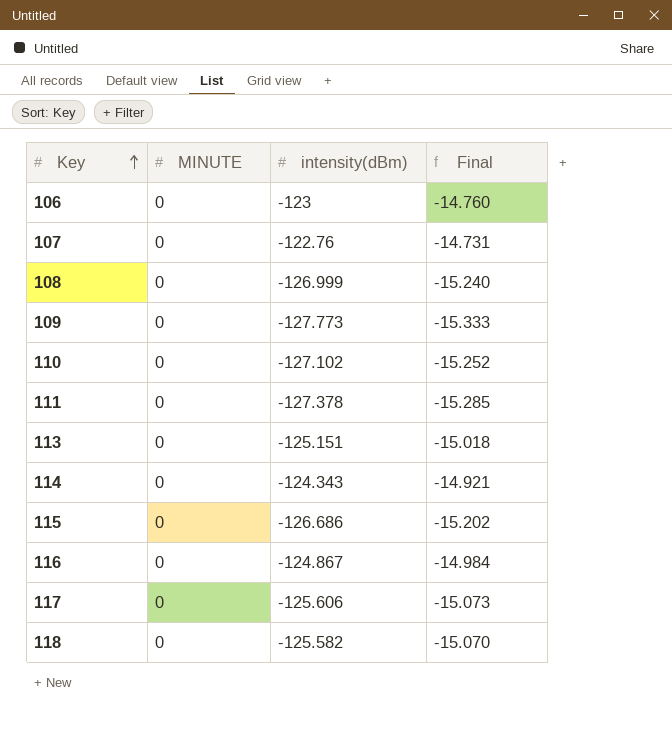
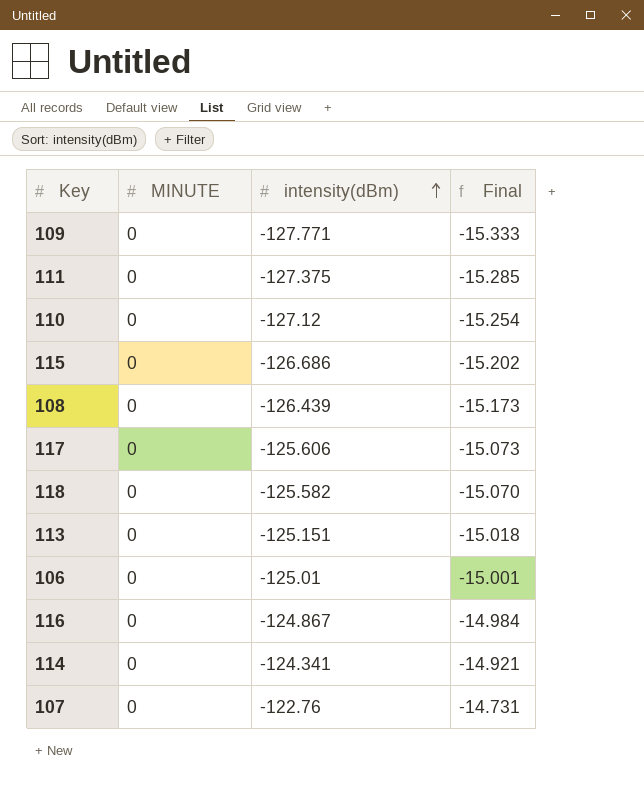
row order: Key ascending -> intensity(dBm) ascending
109 | intensity(dBm): -127.773 -> -127.771
111 | intensity(dBm): -127.378 -> -127.375
110 | intensity(dBm): -127.102 -> -127.12
110 | Final: -15.252 -> -15.254
108 | intensity(dBm): -126.999 -> -126.439
108 | Final: -15.240 -> -15.173
106 | intensity(dBm): -123 -> -125.01
106 | Final: -14.760 -> -15.001
114 | intensity(dBm): -124.343 -> -124.341

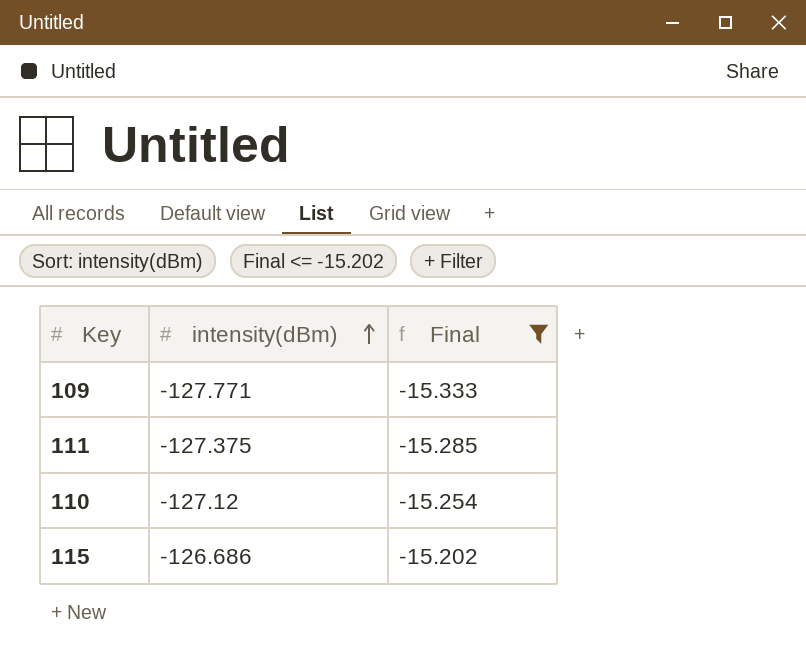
filter: none -> Final <= -15.202
column MINUTE | position: 2 -> none

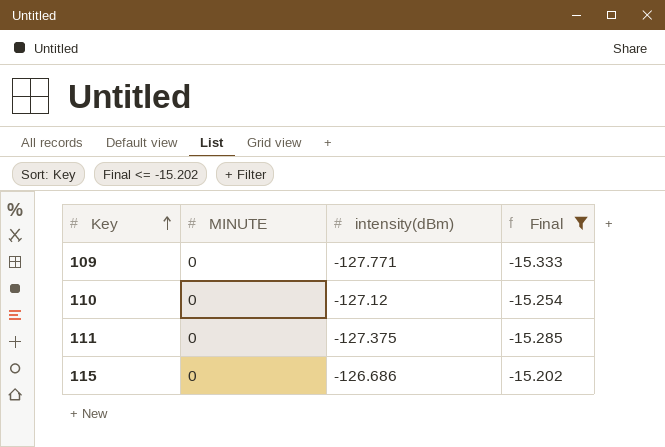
row order: intensity(dBm) ascending -> Key ascending
column MINUTE | position: none -> 2

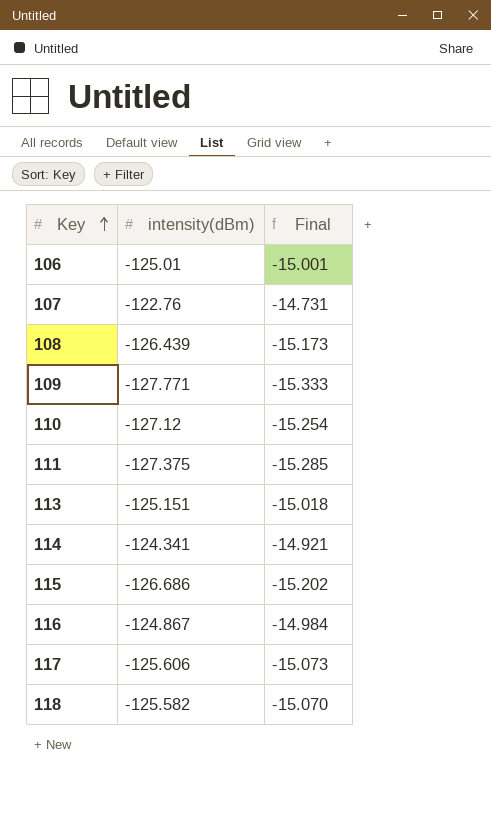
filter: Final <= -15.202 -> none
column MINUTE | position: 2 -> none

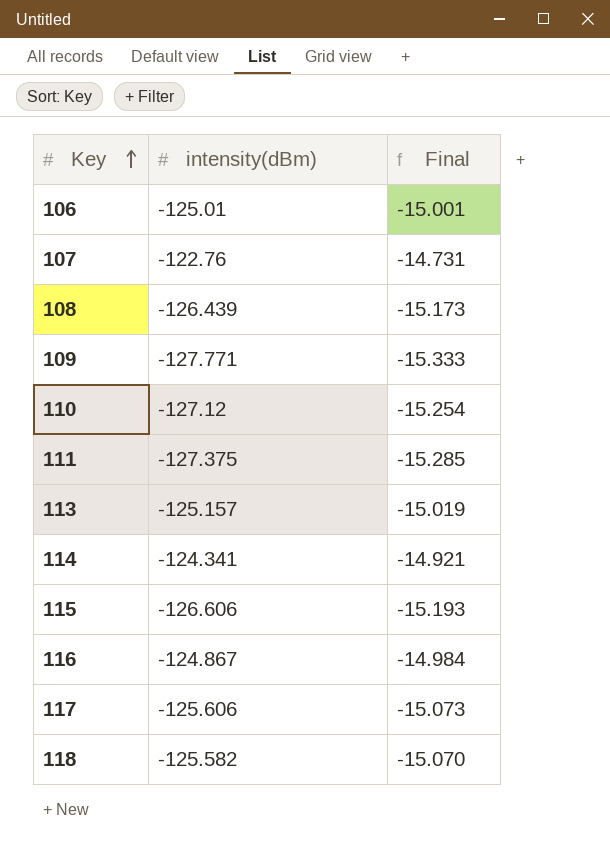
113 | intensity(dBm): -125.151 -> -125.157
113 | Final: -15.018 -> -15.019
115 | intensity(dBm): -126.686 -> -126.606
115 | Final: -15.202 -> -15.193

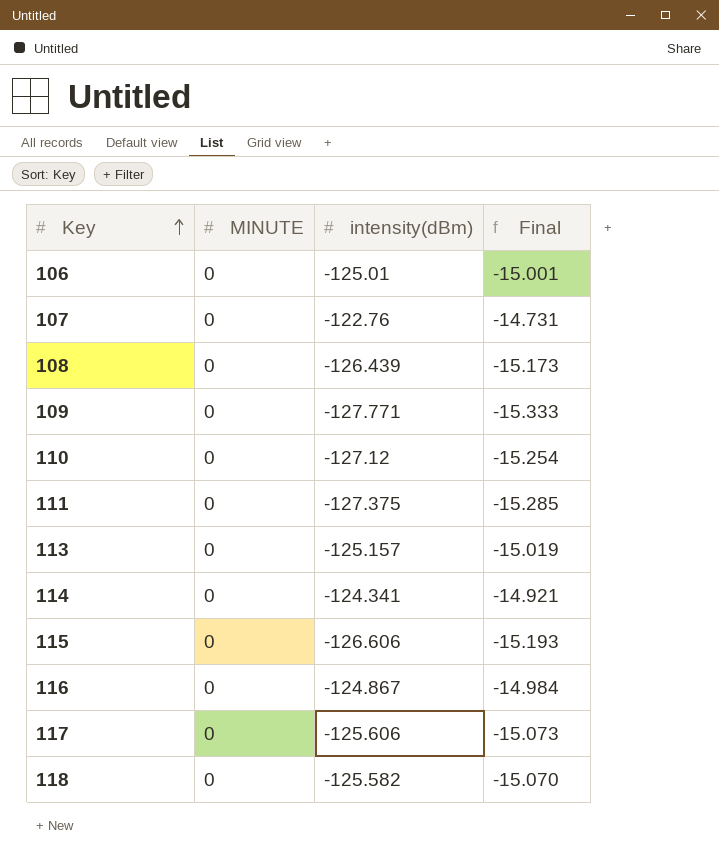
column MINUTE | position: none -> 2

